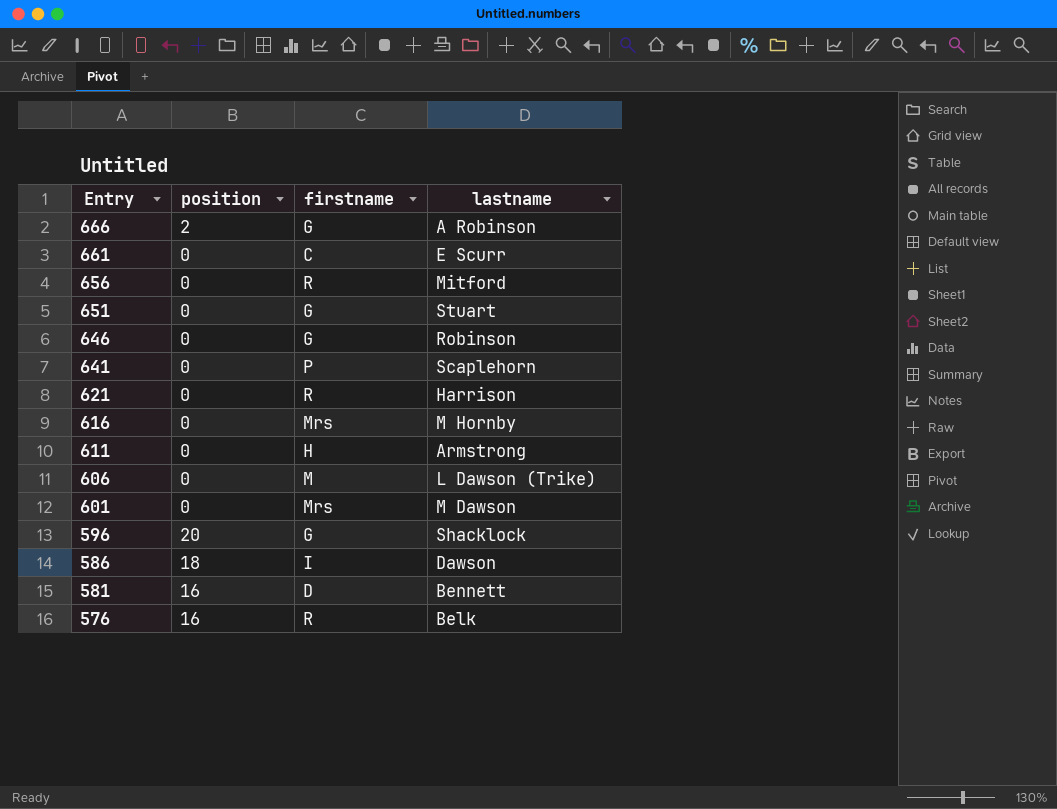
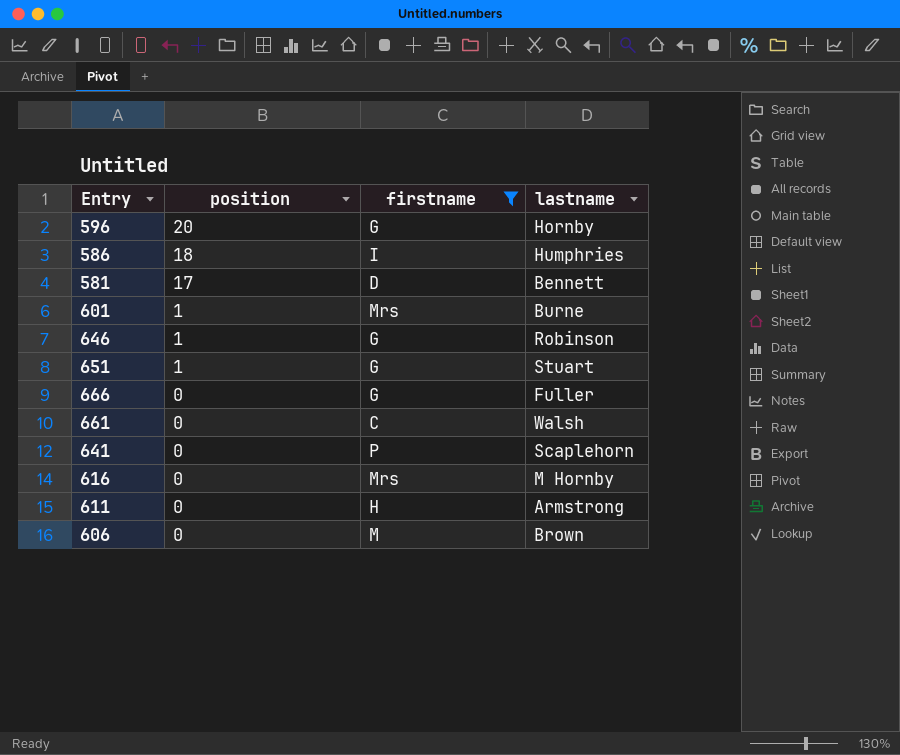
filter: none -> firstname != R
row order: Entry descending -> position descending
596 | lastname: Shacklock -> Hornby
586 | lastname: Dawson -> Humphries
581 | position: 16 -> 17
601 | position: 0 -> 1
601 | lastname: M Dawson -> Burne
646 | position: 0 -> 1
651 | position: 0 -> 1
666 | position: 2 -> 0
666 | lastname: A Robinson -> Fuller
661 | lastname: E Scurr -> Walsh
606 | lastname: L Dawson (Trike) -> Brown

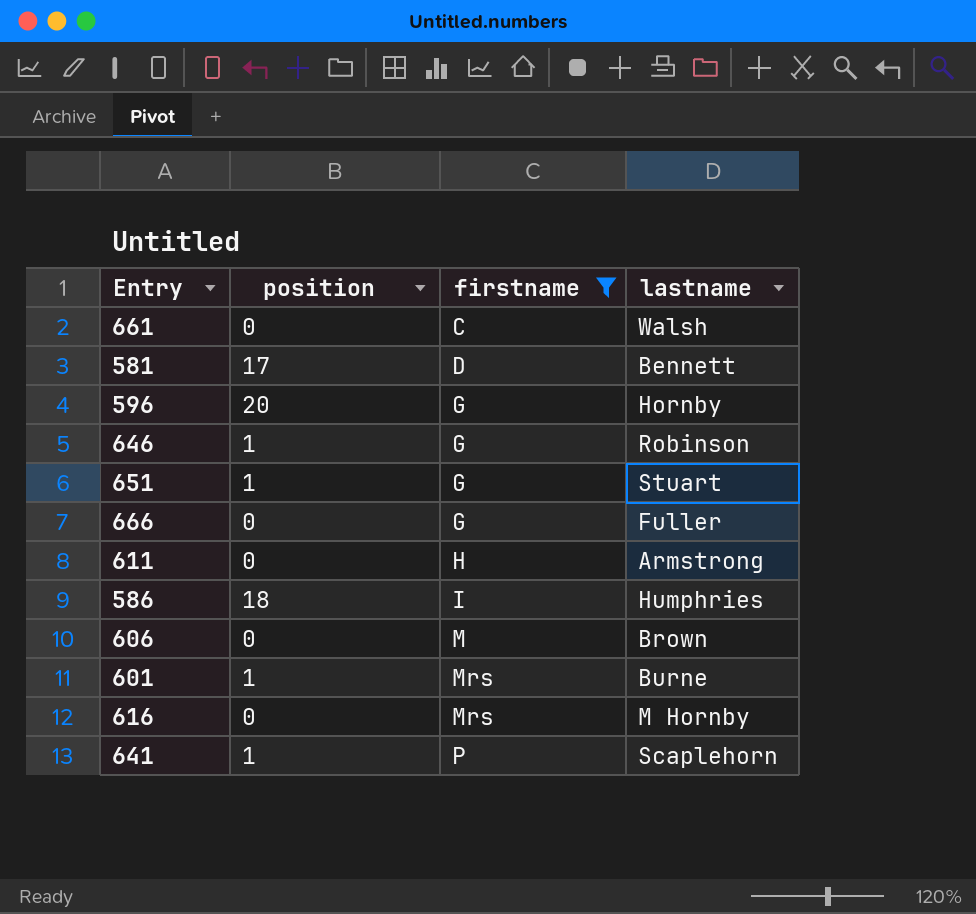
row order: position descending -> firstname ascending
641 | position: 0 -> 1

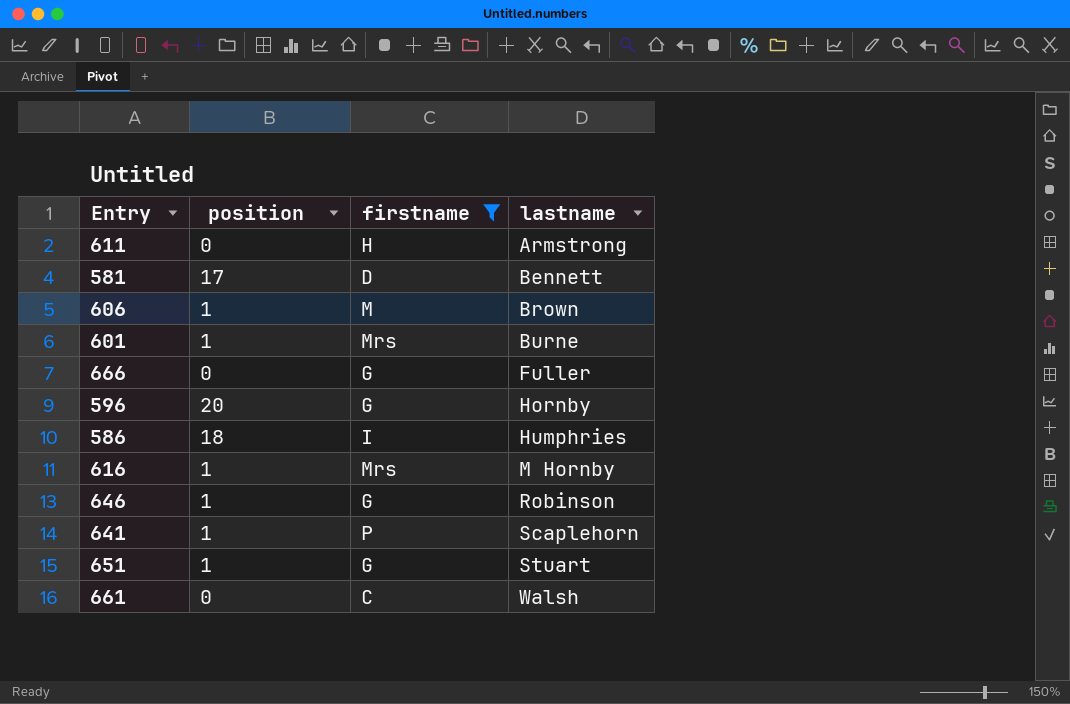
row order: firstname ascending -> lastname ascending
606 | position: 0 -> 1
616 | position: 0 -> 1

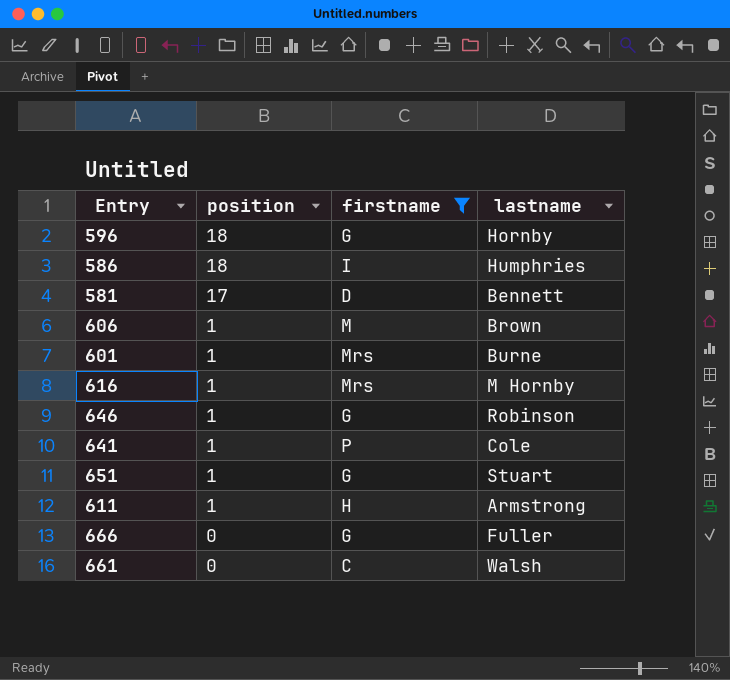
row order: lastname ascending -> position descending
596 | position: 20 -> 18
641 | lastname: Scaplehorn -> Cole
611 | position: 0 -> 1

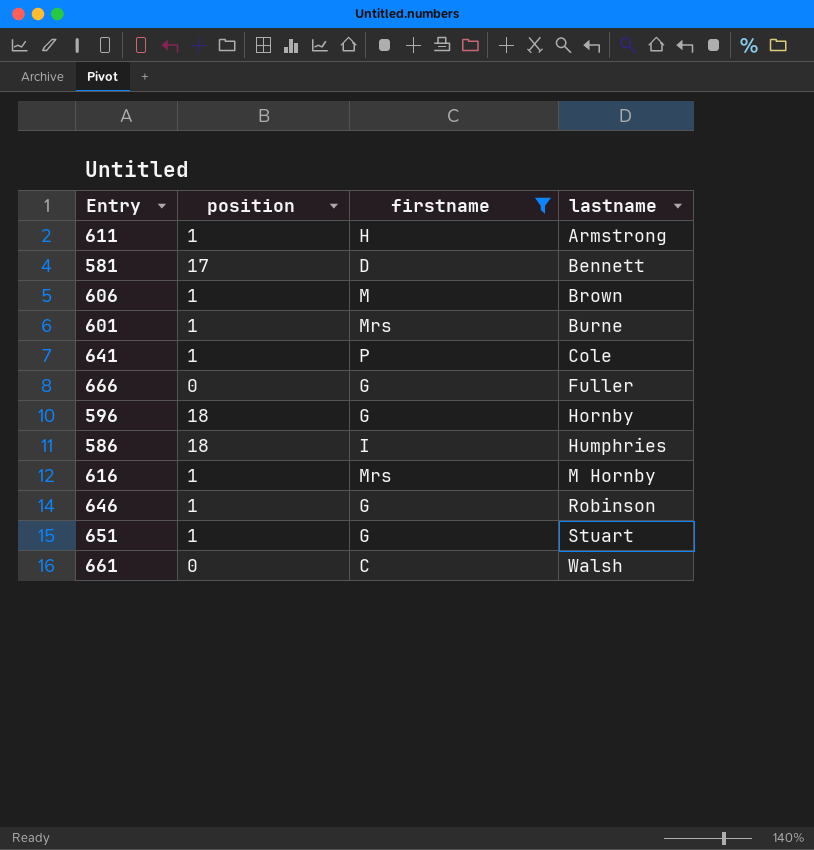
row order: position descending -> lastname ascending

